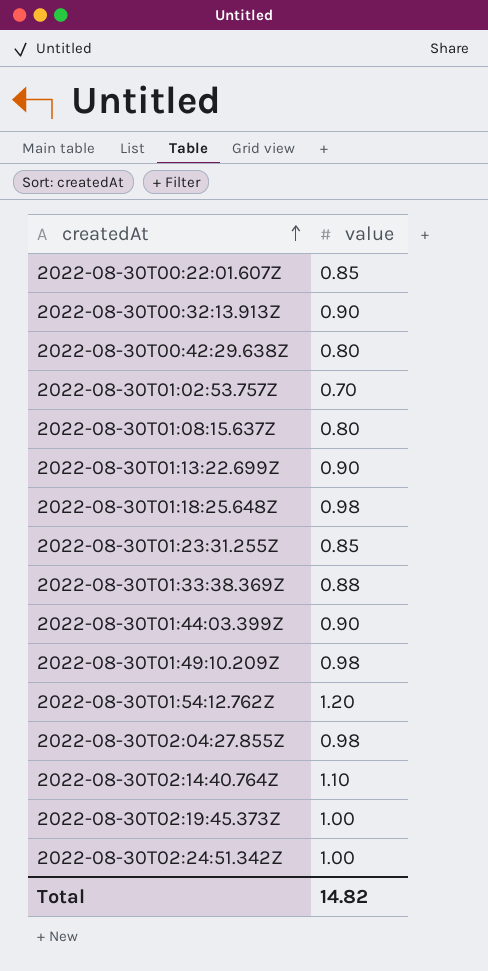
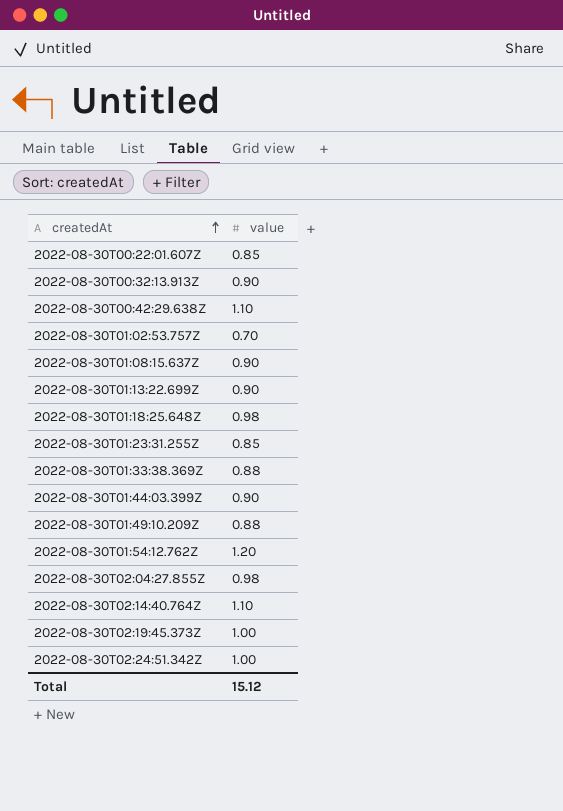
2022-08-30T00:42:29.638Z | value: 0.80 -> 1.10
2022-08-30T01:08:15.637Z | value: 0.80 -> 0.90
2022-08-30T01:49:10.209Z | value: 0.98 -> 0.88
Total | value: 14.82 -> 15.12

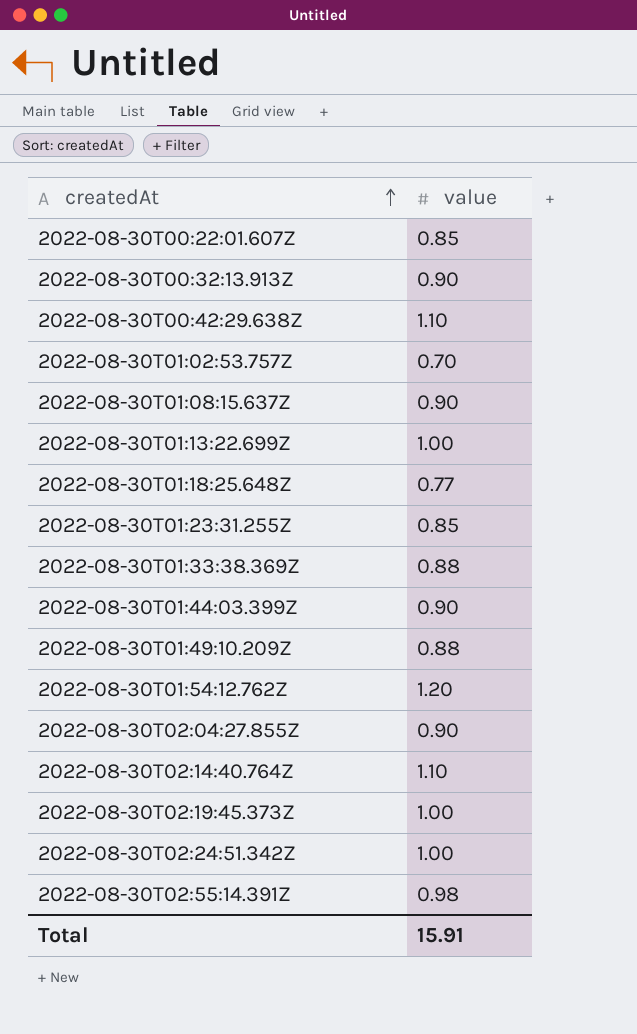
2022-08-30T01:13:22.699Z | value: 0.90 -> 1.00
2022-08-30T01:18:25.648Z | value: 0.98 -> 0.77
2022-08-30T02:04:27.855Z | value: 0.98 -> 0.90
row 2022-08-30T02:55:14.391Z: none -> 0.98
Total | value: 15.12 -> 15.91

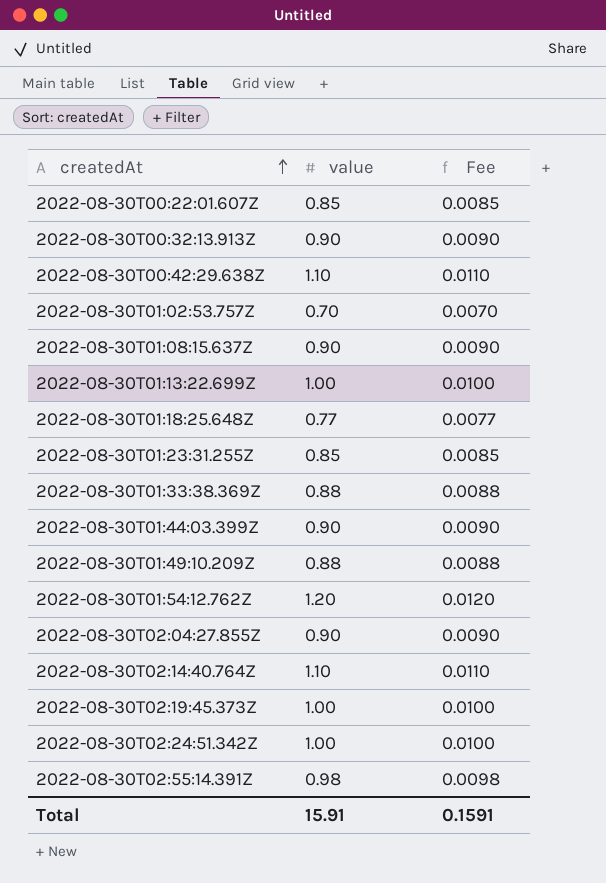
column Fee | formula: none -> [value] * 0.01

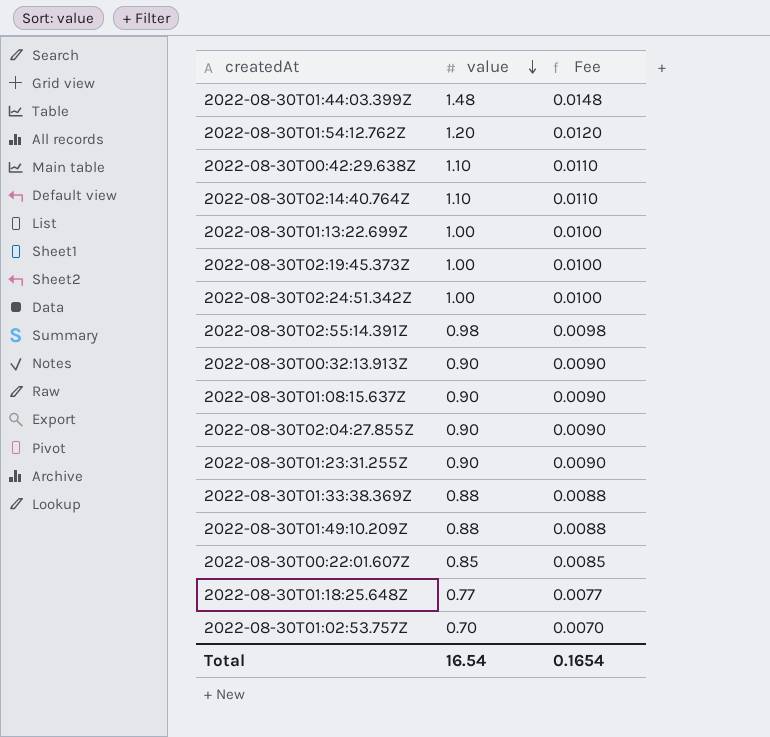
row order: createdAt ascending -> value descending
2022-08-30T01:44:03.399Z | value: 0.90 -> 1.48
2022-08-30T01:44:03.399Z | Fee: 0.0090 -> 0.0148
2022-08-30T01:23:31.255Z | value: 0.85 -> 0.90
2022-08-30T01:23:31.255Z | Fee: 0.0085 -> 0.0090
Total | value: 15.91 -> 16.54
Total | Fee: 0.1591 -> 0.1654

